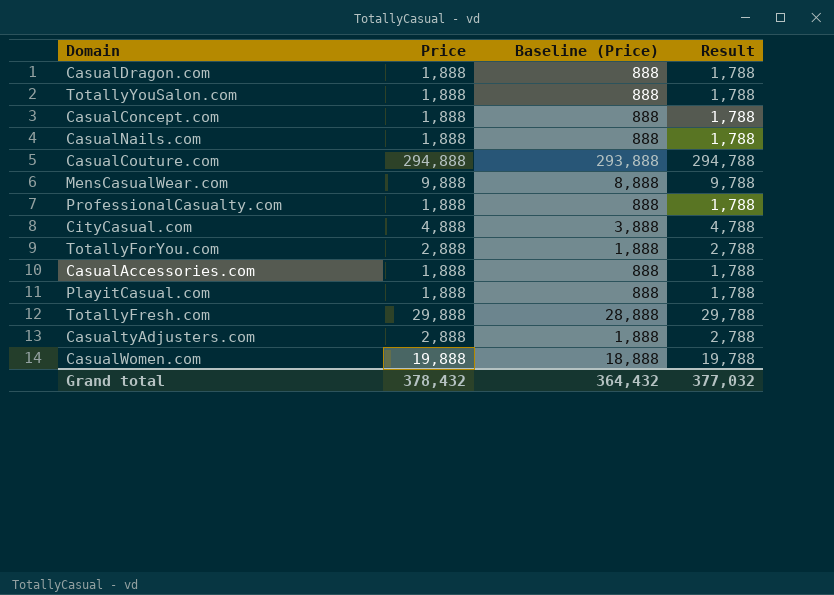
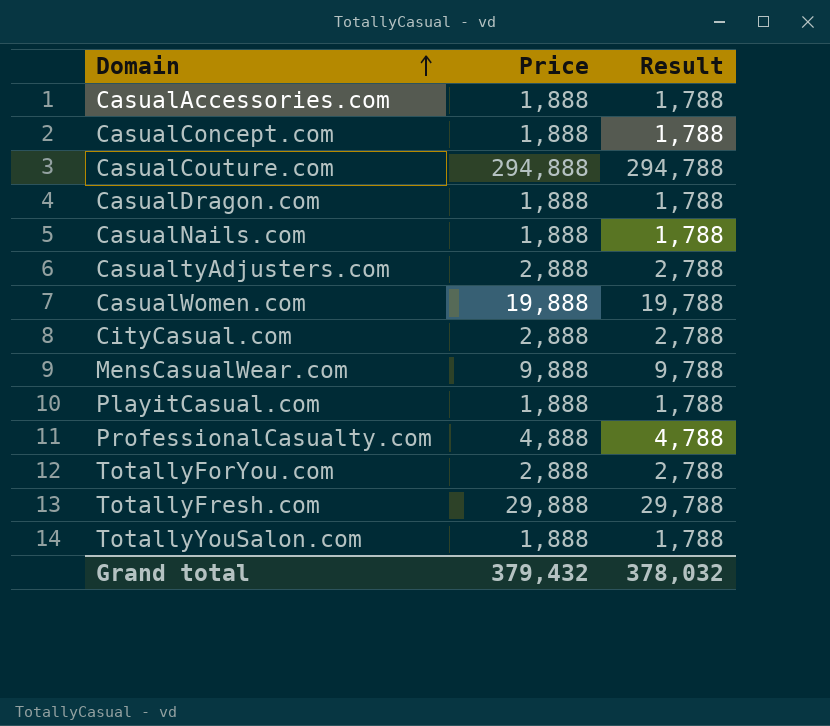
row order: none -> Domain ascending
column Baseline (Price) | formula: [Price] - 1000 -> none
CityCasual.com | Price: 4,888 -> 2,888
CityCasual.com | Result: 4,788 -> 2,788
ProfessionalCasualty.com | Price: 1,888 -> 4,888
ProfessionalCasualty.com | Result: 1,788 -> 4,788
Grand total | Price: 378,432 -> 379,432
Grand total | Result: 377,032 -> 378,032

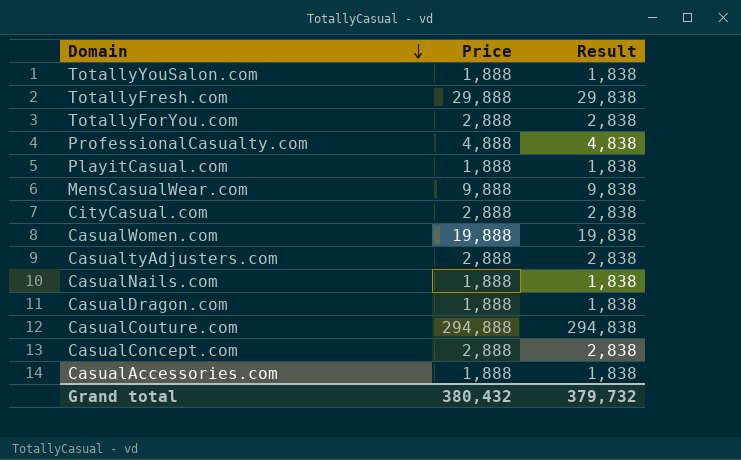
row order: Domain ascending -> Domain descending
column Result | formula: [Price] - 100 -> [Price] - 50
CasualConcept.com | Price: 1,888 -> 2,888
Grand total | Price: 379,432 -> 380,432
Grand total | Result: 378,032 -> 379,732

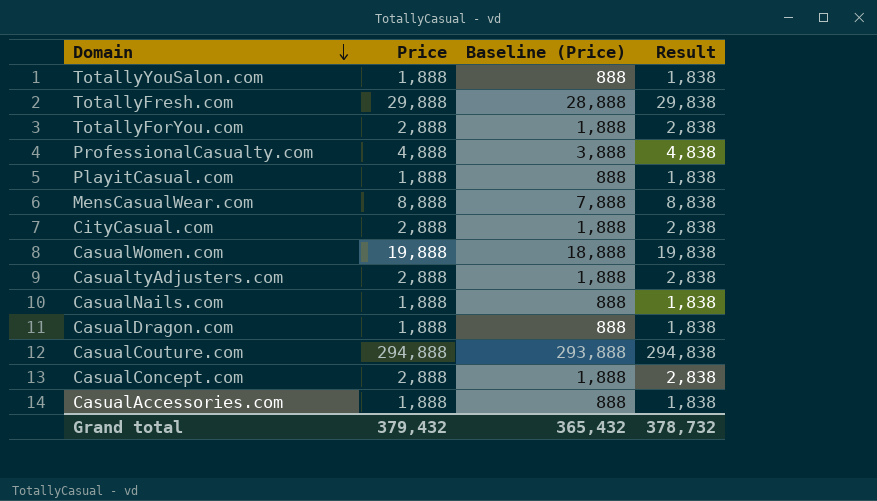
column Baseline (Price) | formula: none -> [Price] - 1000
MensCasualWear.com | Price: 9,888 -> 8,888
MensCasualWear.com | Result: 9,838 -> 8,838
Grand total | Price: 380,432 -> 379,432
Grand total | Result: 379,732 -> 378,732

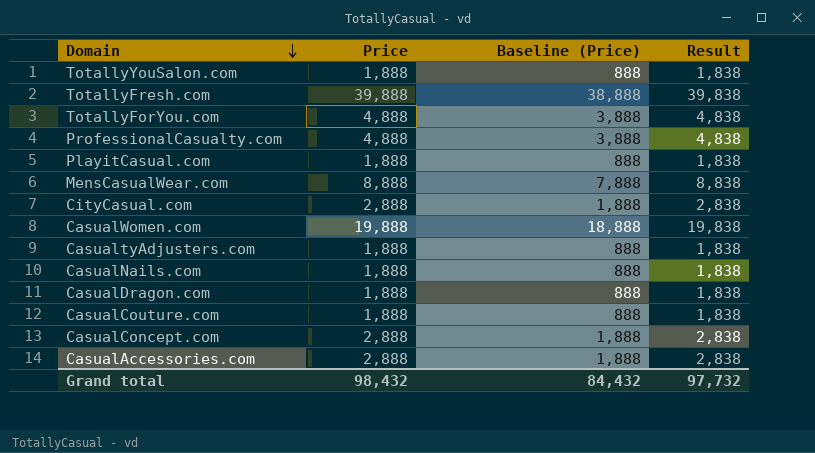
TotallyFresh.com | Price: 29,888 -> 39,888
TotallyFresh.com | Baseline (Price): 28,888 -> 38,888
TotallyFresh.com | Result: 29,838 -> 39,838
TotallyForYou.com | Price: 2,888 -> 4,888
TotallyForYou.com | Baseline (Price): 1,888 -> 3,888
TotallyForYou.com | Result: 2,838 -> 4,838
CasualtyAdjusters.com | Price: 2,888 -> 1,888
CasualtyAdjusters.com | Baseline (Price): 1,888 -> 888
CasualtyAdjusters.com | Result: 2,838 -> 1,838
CasualCouture.com | Price: 294,888 -> 1,888
CasualCouture.com | Baseline (Price): 293,888 -> 888
CasualCouture.com | Result: 294,838 -> 1,838
CasualAccessories.com | Price: 1,888 -> 2,888
CasualAccessories.com | Baseline (Price): 888 -> 1,888
CasualAccessories.com | Result: 1,838 -> 2,838
Grand total | Price: 379,432 -> 98,432
Grand total | Baseline (Price): 365,432 -> 84,432
Grand total | Result: 378,732 -> 97,732

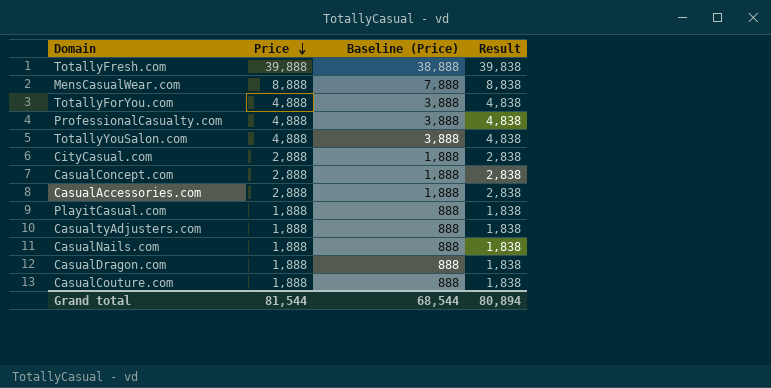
row order: Domain descending -> Price descending
row CasualWomen.com: 19,888 | 18,888 | 19,838 -> none
TotallyYouSalon.com | Price: 1,888 -> 4,888
TotallyYouSalon.com | Baseline (Price): 888 -> 3,888
TotallyYouSalon.com | Result: 1,838 -> 4,838
Grand total | Price: 98,432 -> 81,544
Grand total | Baseline (Price): 84,432 -> 68,544
Grand total | Result: 97,732 -> 80,894

